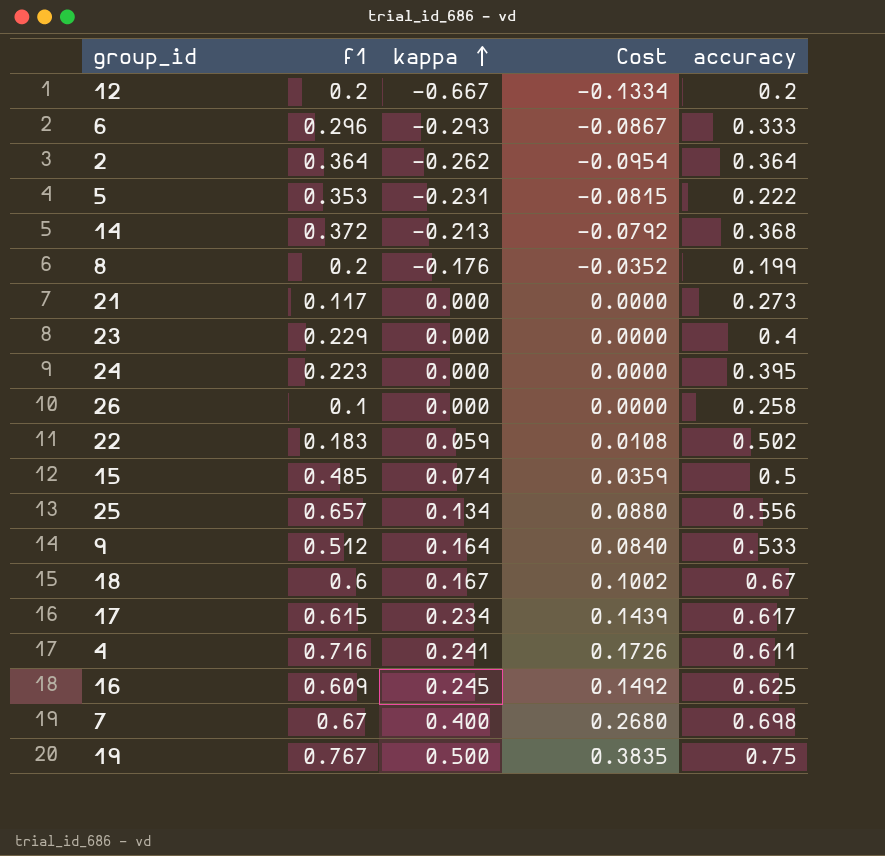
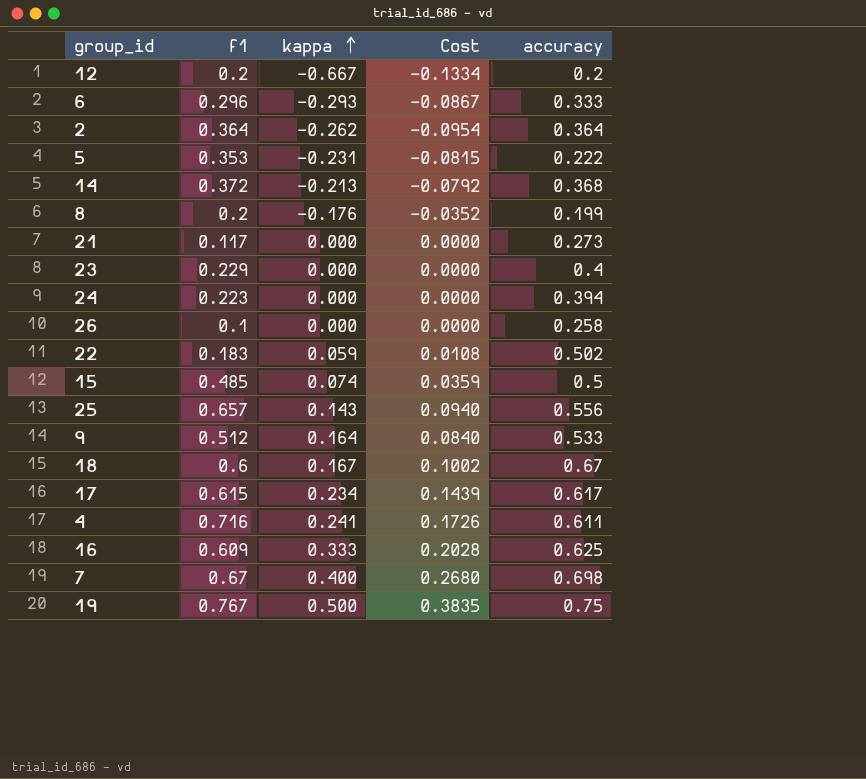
24 | accuracy: 0.395 -> 0.394
25 | kappa: 0.134 -> 0.143
25 | Cost: 0.0880 -> 0.0940
16 | kappa: 0.245 -> 0.333
16 | Cost: 0.1492 -> 0.2028

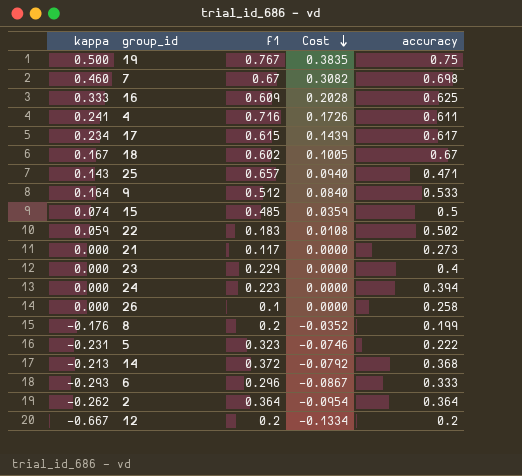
row order: kappa ascending -> Cost descending
column kappa | position: 3 -> 1
7 | kappa: 0.400 -> 0.460
7 | Cost: 0.2680 -> 0.3082
18 | f1: 0.6 -> 0.602
18 | Cost: 0.1002 -> 0.1005
25 | accuracy: 0.556 -> 0.471
5 | f1: 0.353 -> 0.323
5 | Cost: -0.0815 -> -0.0746

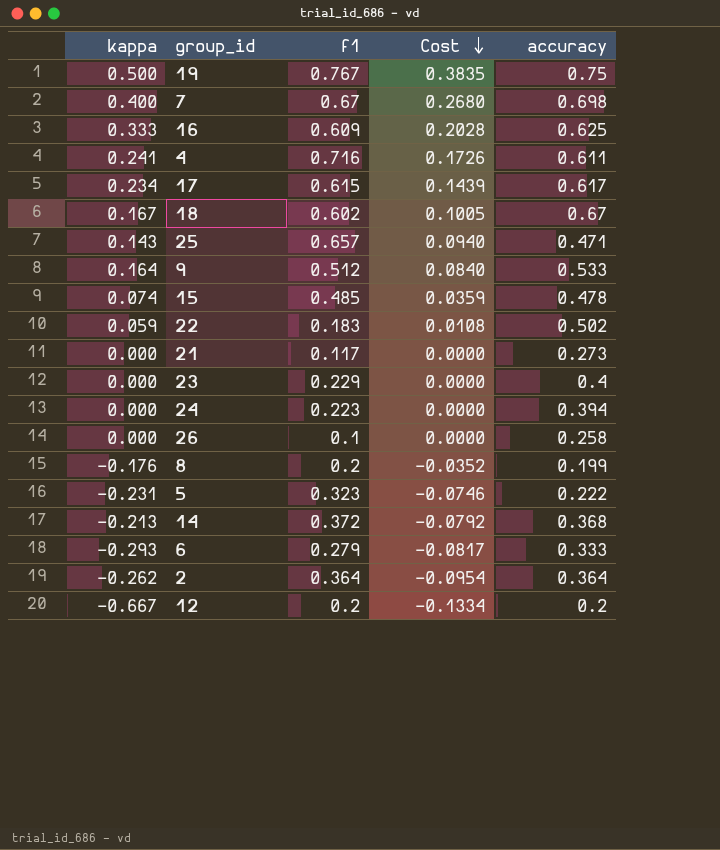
7 | kappa: 0.460 -> 0.400
7 | Cost: 0.3082 -> 0.2680
15 | accuracy: 0.5 -> 0.478
6 | f1: 0.296 -> 0.279
6 | Cost: -0.0867 -> -0.0817

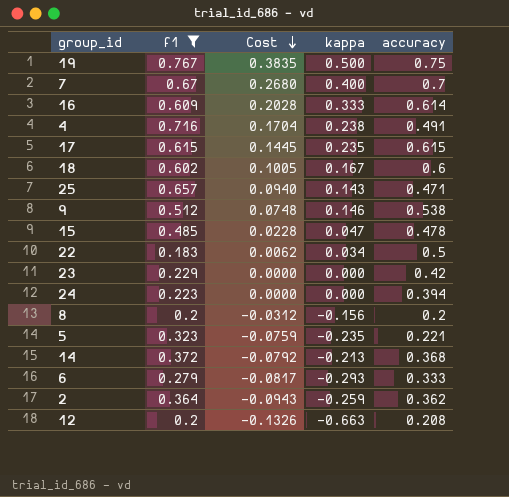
filter: none -> f1 >= 0.183
column kappa | position: 1 -> 4
7 | accuracy: 0.698 -> 0.7
16 | accuracy: 0.625 -> 0.614
4 | Cost: 0.1726 -> 0.1704
4 | kappa: 0.241 -> 0.238
4 | accuracy: 0.611 -> 0.491
17 | Cost: 0.1439 -> 0.1445
17 | kappa: 0.234 -> 0.235
17 | accuracy: 0.617 -> 0.615
18 | accuracy: 0.67 -> 0.6
9 | Cost: 0.0840 -> 0.0748
9 | kappa: 0.164 -> 0.146
9 | accuracy: 0.533 -> 0.538
15 | Cost: 0.0359 -> 0.0228
15 | kappa: 0.074 -> 0.047
22 | Cost: 0.0108 -> 0.0062
22 | kappa: 0.059 -> 0.034
22 | accuracy: 0.502 -> 0.5
23 | accuracy: 0.4 -> 0.42
8 | Cost: -0.0352 -> -0.0312
8 | kappa: -0.176 -> -0.156
8 | accuracy: 0.199 -> 0.2
5 | Cost: -0.0746 -> -0.0759
5 | kappa: -0.231 -> -0.235
5 | accuracy: 0.222 -> 0.221
2 | Cost: -0.0954 -> -0.0943
2 | kappa: -0.262 -> -0.259
2 | accuracy: 0.364 -> 0.362
12 | Cost: -0.1334 -> -0.1326
12 | kappa: -0.667 -> -0.663
12 | accuracy: 0.2 -> 0.208

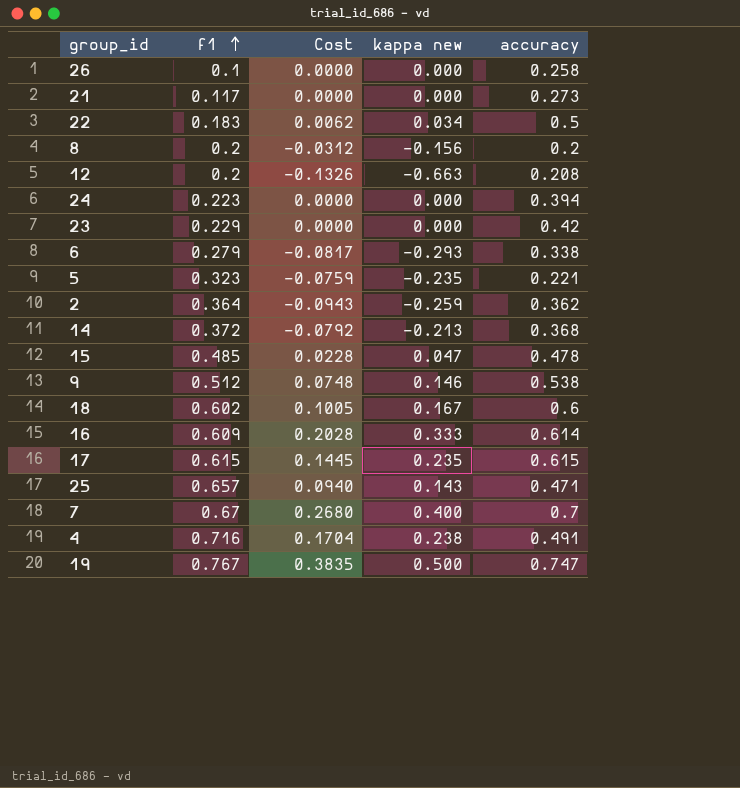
filter: f1 >= 0.183 -> none
row order: Cost descending -> f1 ascending
column name: kappa -> kappa new
6 | accuracy: 0.333 -> 0.338
19 | accuracy: 0.75 -> 0.747

